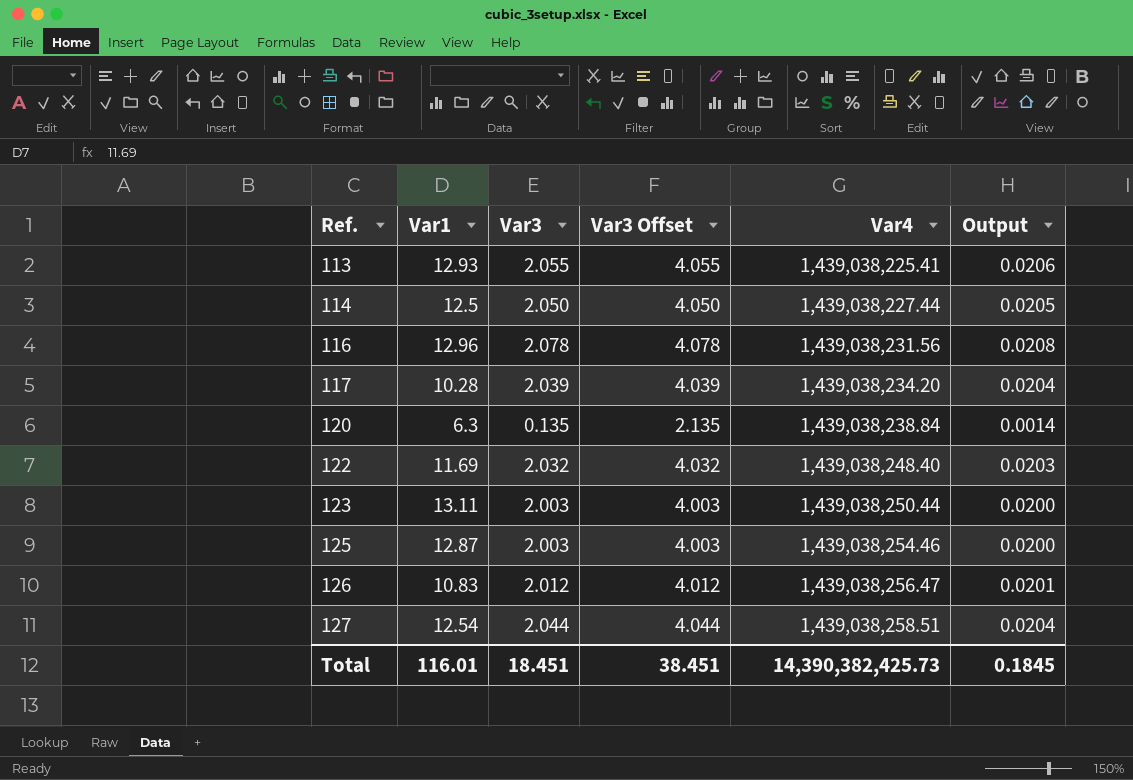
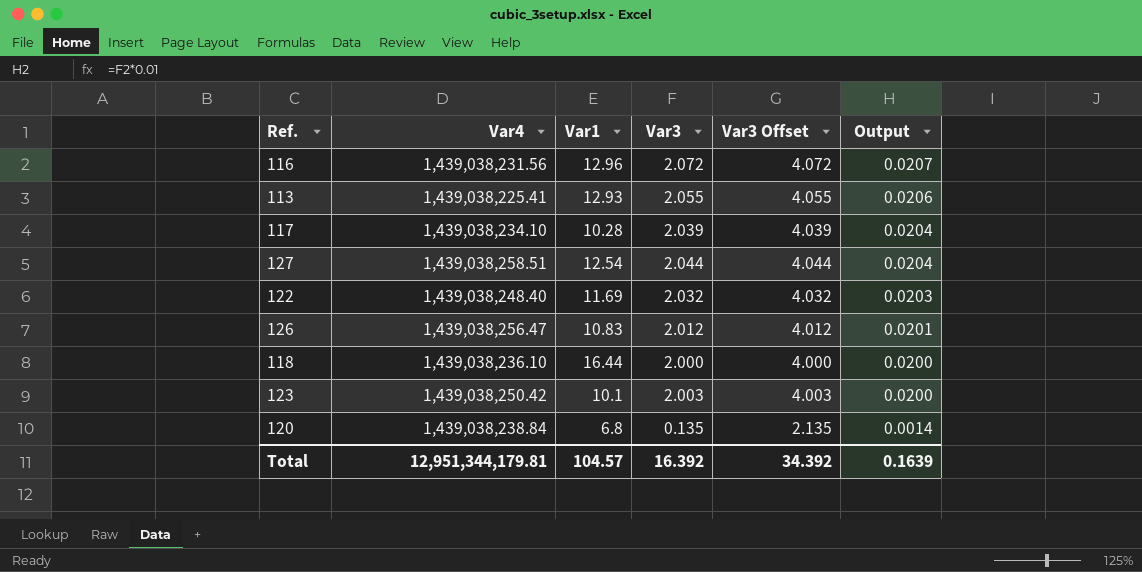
row order: Ref. ascending -> Output descending
column Var4 | position: 5 -> 2
row 114: 12.5 | 2.050 | 4.050 | 1,439,038,227.44 | 0.0205 -> none
row 125: 12.87 | 2.003 | 4.003 | 1,439,038,254.46 | 0.0200 -> none
116 | Var3: 2.078 -> 2.072
116 | Var3 Offset: 4.078 -> 4.072
116 | Output: 0.0208 -> 0.0207
117 | Var4: 1,439,038,234.20 -> 1,439,038,234.10
row 118: none -> 1,439,038,236.10 | 16.44 | 2.000 | 4.000 | 0.0200
123 | Var4: 1,439,038,250.44 -> 1,439,038,250.42
123 | Var1: 13.11 -> 10.1
120 | Var1: 6.3 -> 6.8
Total | Var4: 14,390,382,425.73 -> 12,951,344,179.81
Total | Var1: 116.01 -> 104.57
Total | Var3: 18.451 -> 16.392
Total | Var3 Offset: 38.451 -> 34.392
Total | Output: 0.1845 -> 0.1639

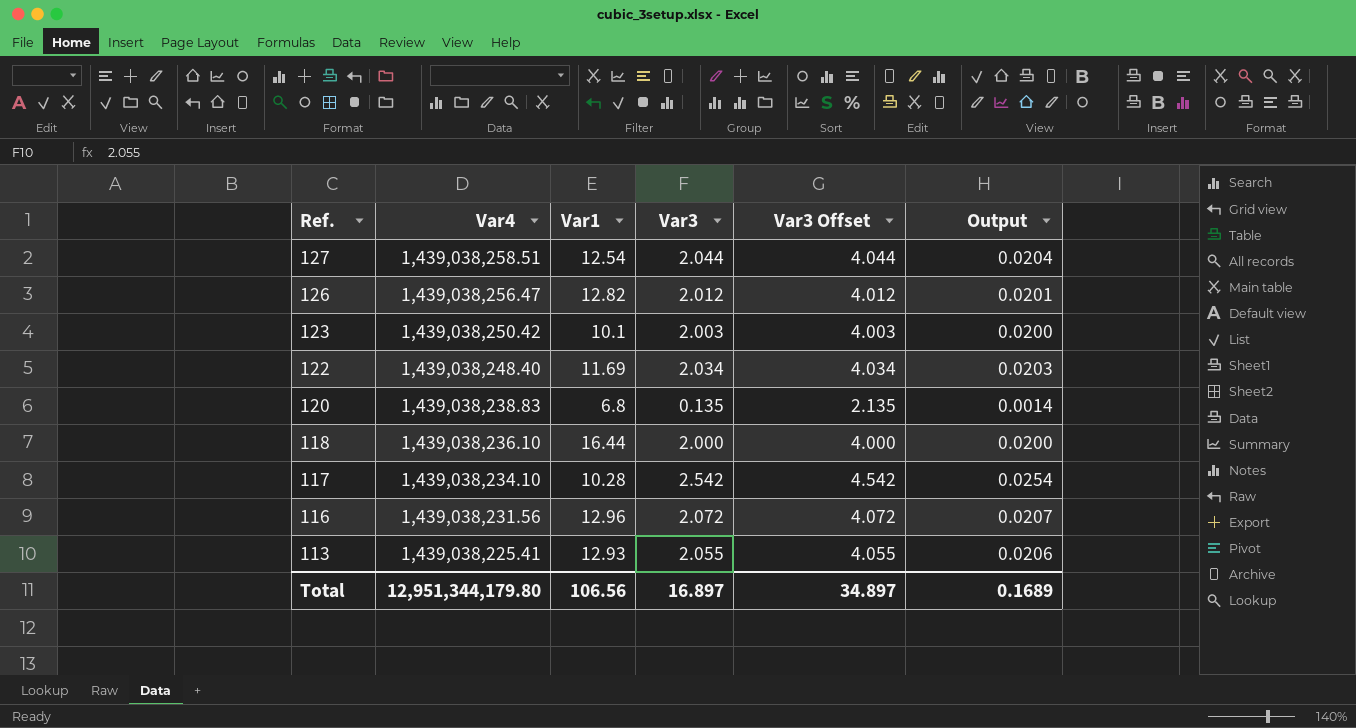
row order: Output descending -> Ref. descending
126 | Var1: 10.83 -> 12.82
122 | Var3: 2.032 -> 2.034
122 | Var3 Offset: 4.032 -> 4.034
120 | Var4: 1,439,038,238.84 -> 1,439,038,238.83
117 | Var3: 2.039 -> 2.542
117 | Var3 Offset: 4.039 -> 4.542
117 | Output: 0.0204 -> 0.0254
Total | Var4: 12,951,344,179.81 -> 12,951,344,179.80
Total | Var1: 104.57 -> 106.56
Total | Var3: 16.392 -> 16.897
Total | Var3 Offset: 34.392 -> 34.897
Total | Output: 0.1639 -> 0.1689

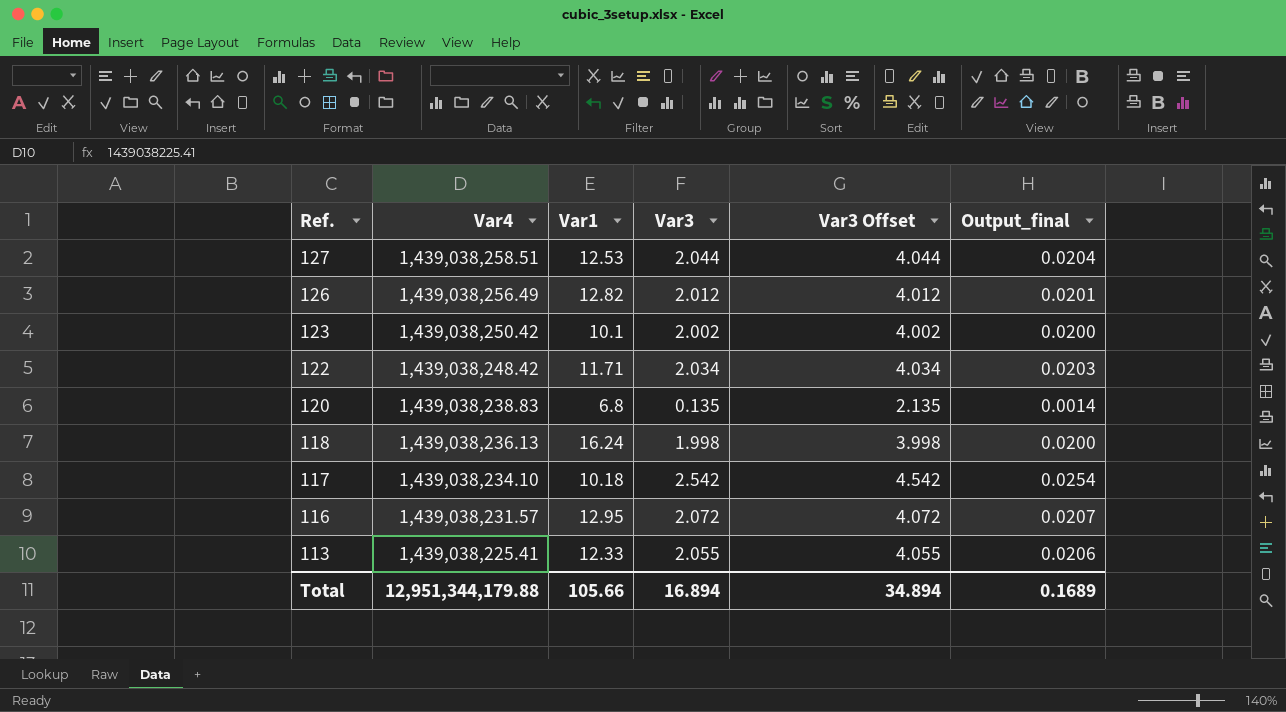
column name: Output -> Output_final
127 | Var1: 12.54 -> 12.53
126 | Var4: 1,439,038,256.47 -> 1,439,038,256.49
123 | Var3: 2.003 -> 2.002
123 | Var3 Offset: 4.003 -> 4.002
122 | Var4: 1,439,038,248.40 -> 1,439,038,248.42
122 | Var1: 11.69 -> 11.71
118 | Var4: 1,439,038,236.10 -> 1,439,038,236.13
118 | Var1: 16.44 -> 16.24
118 | Var3: 2.000 -> 1.998
118 | Var3 Offset: 4.000 -> 3.998
117 | Var1: 10.28 -> 10.18
116 | Var4: 1,439,038,231.56 -> 1,439,038,231.57
116 | Var1: 12.96 -> 12.95
113 | Var1: 12.93 -> 12.33
Total | Var4: 12,951,344,179.80 -> 12,951,344,179.88
Total | Var1: 106.56 -> 105.66
Total | Var3: 16.897 -> 16.894
Total | Var3 Offset: 34.897 -> 34.894

